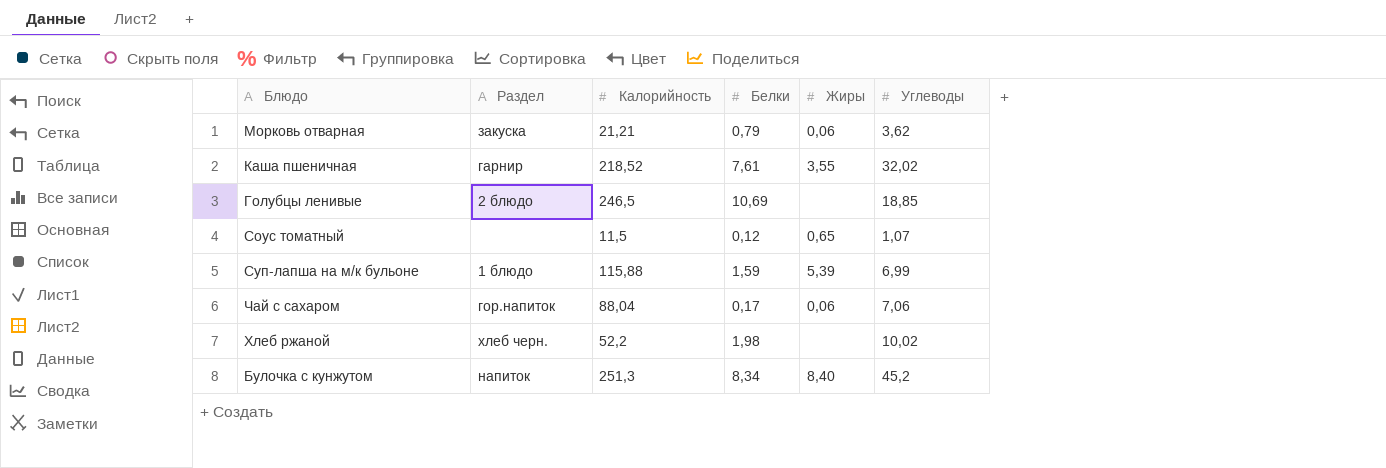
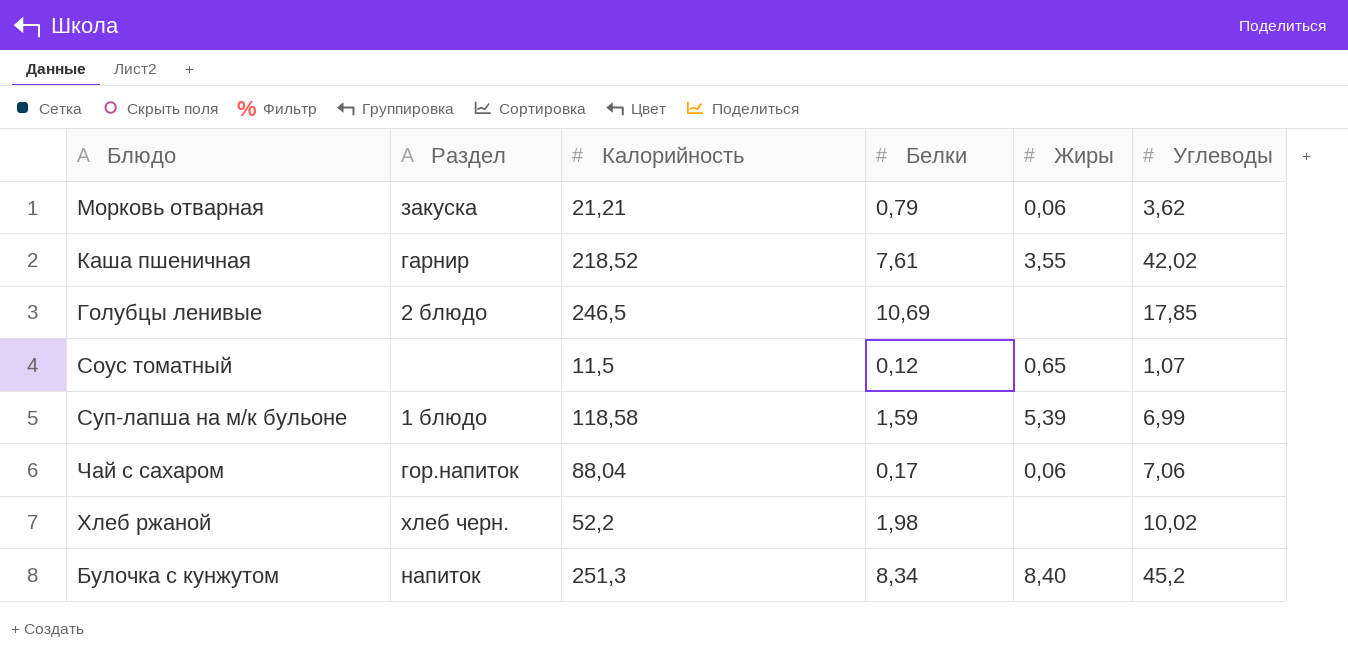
Каша пшеничная | Углеводы: 32,02 -> 42,02
Голубцы ленивые | Углеводы: 18,85 -> 17,85
Суп-лапша на м/к бульоне | Калорийность: 115,88 -> 118,58

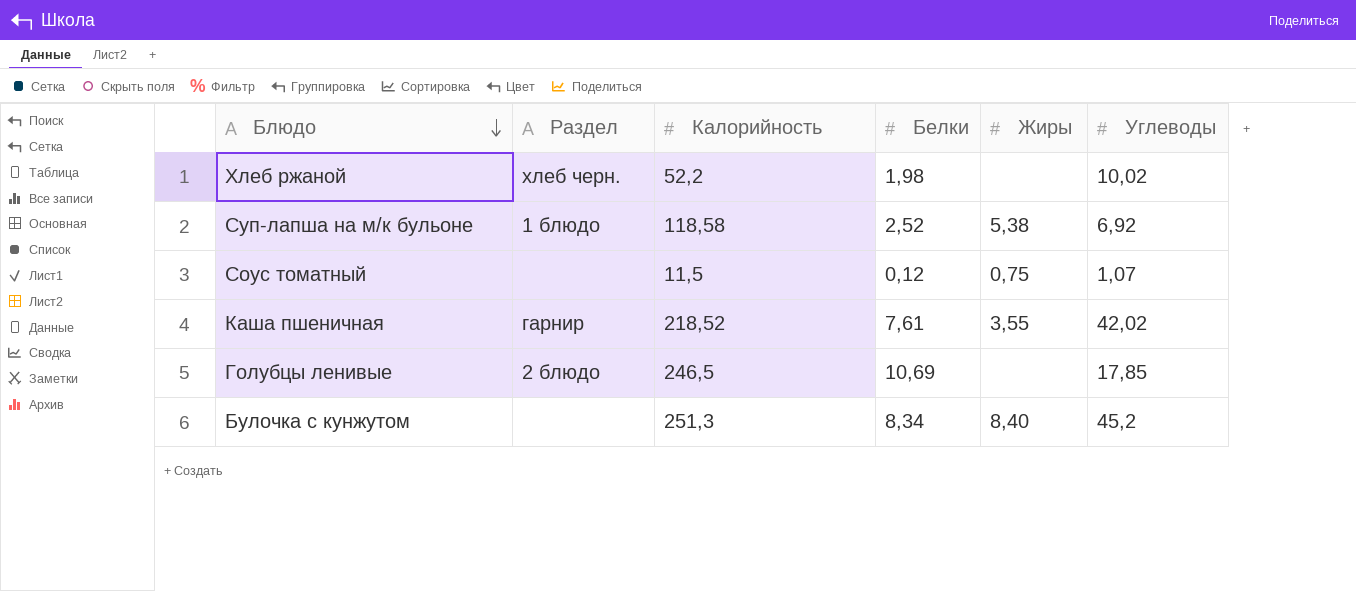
row order: none -> Блюдо descending
row Морковь отварная: закуска | 21,21 | 0,79 | 0,06 | 3,62 -> none
row Чай с сахаром: гор.напиток | 88,04 | 0,17 | 0,06 | 7,06 -> none
Суп-лапша на м/к бульоне | Белки: 1,59 -> 2,52
Суп-лапша на м/к бульоне | Жиры: 5,39 -> 5,38
Суп-лапша на м/к бульоне | Углеводы: 6,99 -> 6,92
Соус томатный | Жиры: 0,65 -> 0,75
Булочка с кунжутом | Раздел: напиток -> none

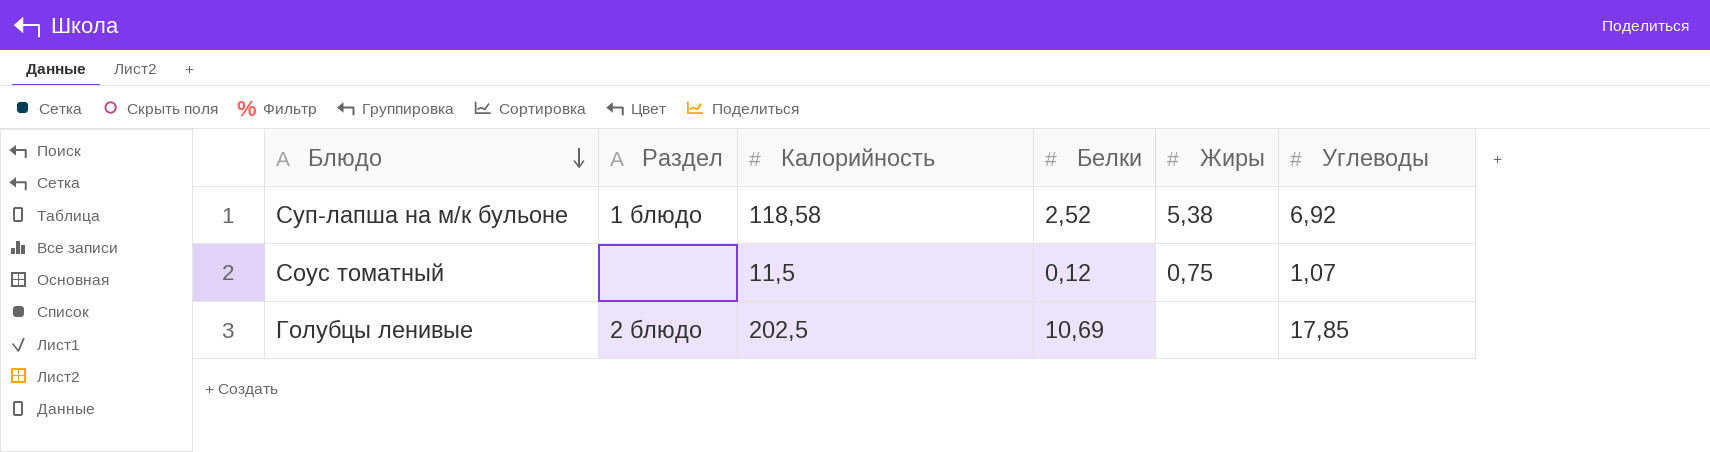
row Хлеб ржаной: хлеб черн. | 52,2 | 1,98 | none | 10,02 -> none
row Каша пшеничная: гарнир | 218,52 | 7,61 | 3,55 | 42,02 -> none
row Булочка с кунжутом: none | 251,3 | 8,34 | 8,40 | 45,2 -> none
Голубцы ленивые | Калорийность: 246,5 -> 202,5

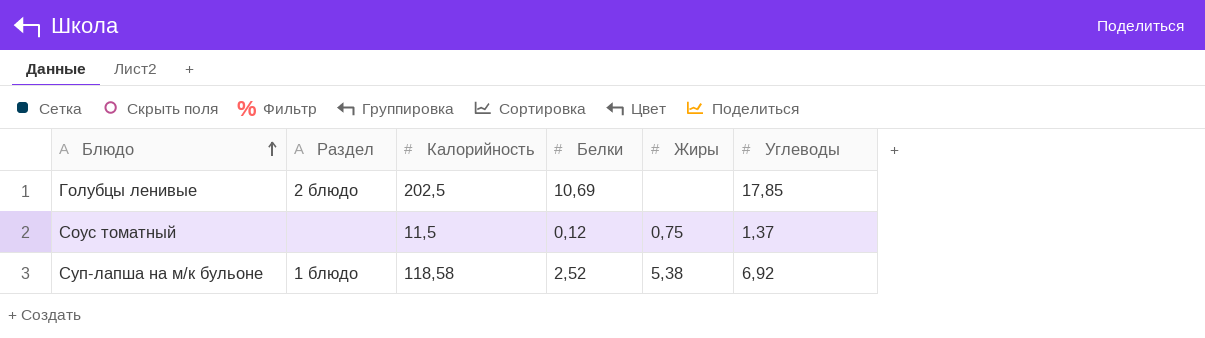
row order: Блюдо descending -> Блюдо ascending
Соус томатный | Углеводы: 1,07 -> 1,37

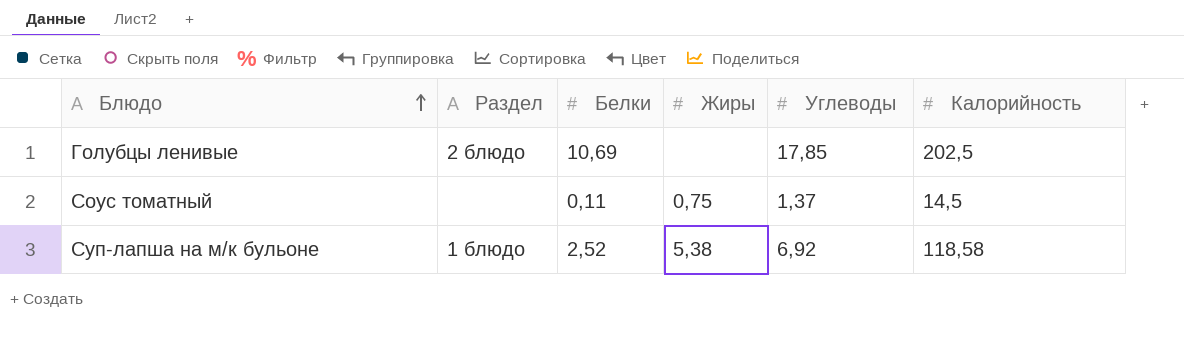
column Калорийность | position: 3 -> 6
Соус томатный | Белки: 0,12 -> 0,11
Соус томатный | Калорийность: 11,5 -> 14,5

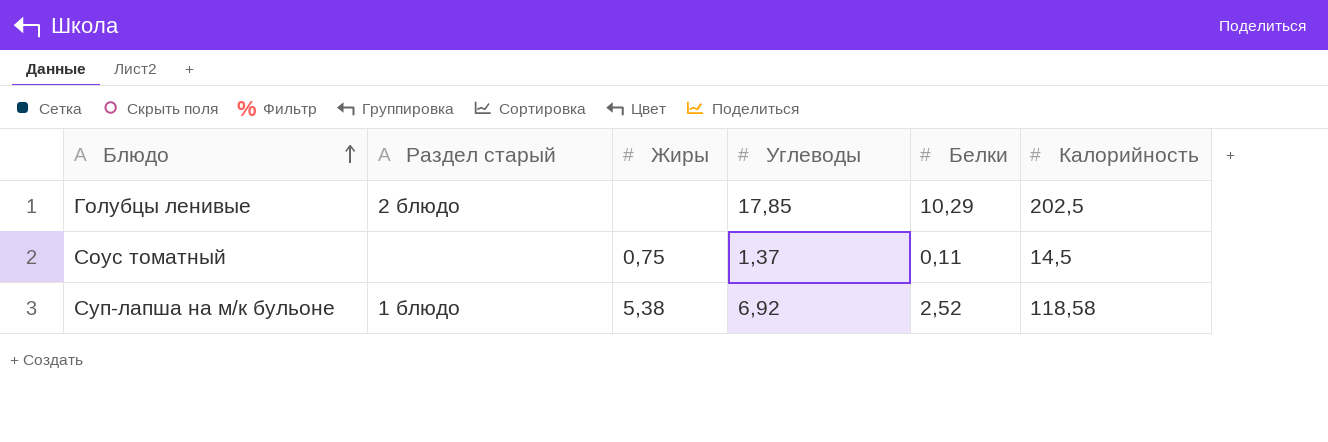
column name: Раздел -> Раздел старый
column Белки | position: 3 -> 5
Голубцы ленивые | Белки: 10,69 -> 10,29

